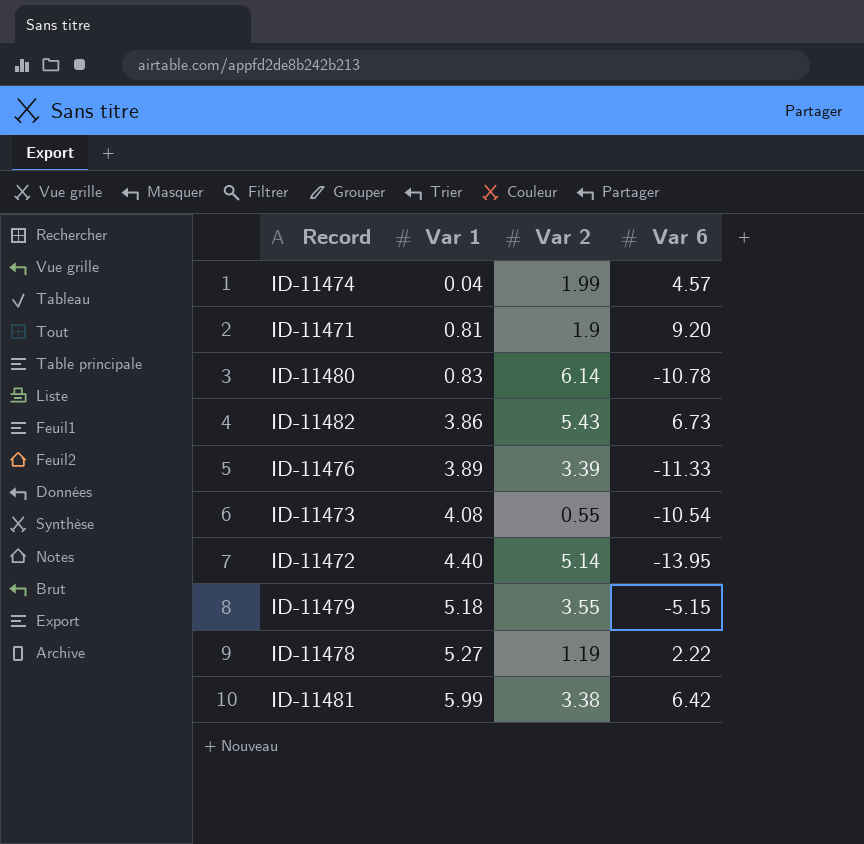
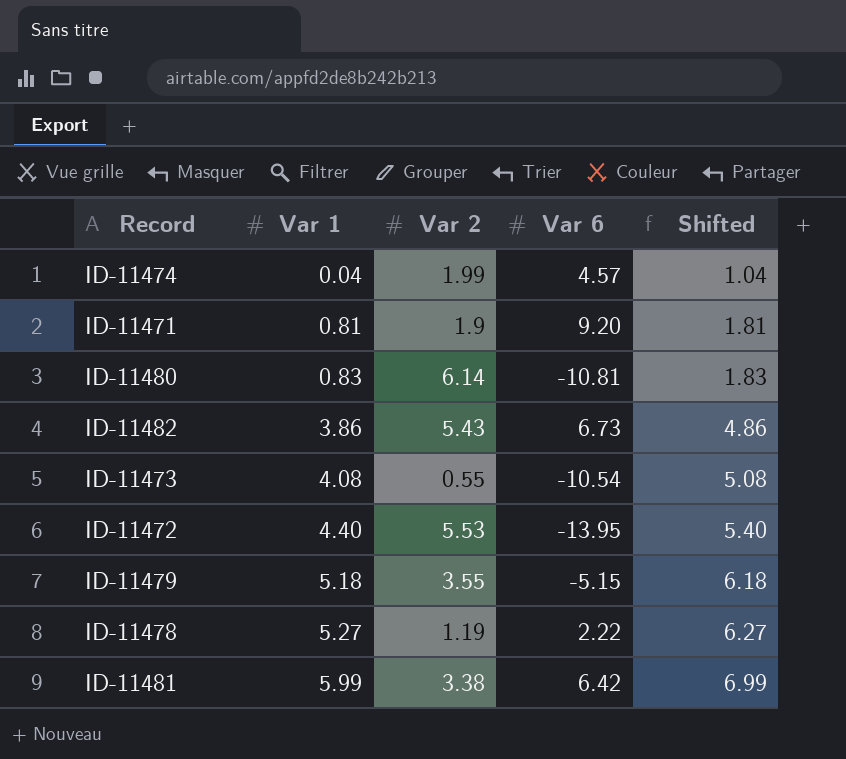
column Shifted | formula: none -> [Var 1] + 1
row ID-11476: 3.89 | 3.39 | -11.33 -> none
ID-11480 | Var 6: -10.78 -> -10.81
ID-11472 | Var 2: 5.14 -> 5.53

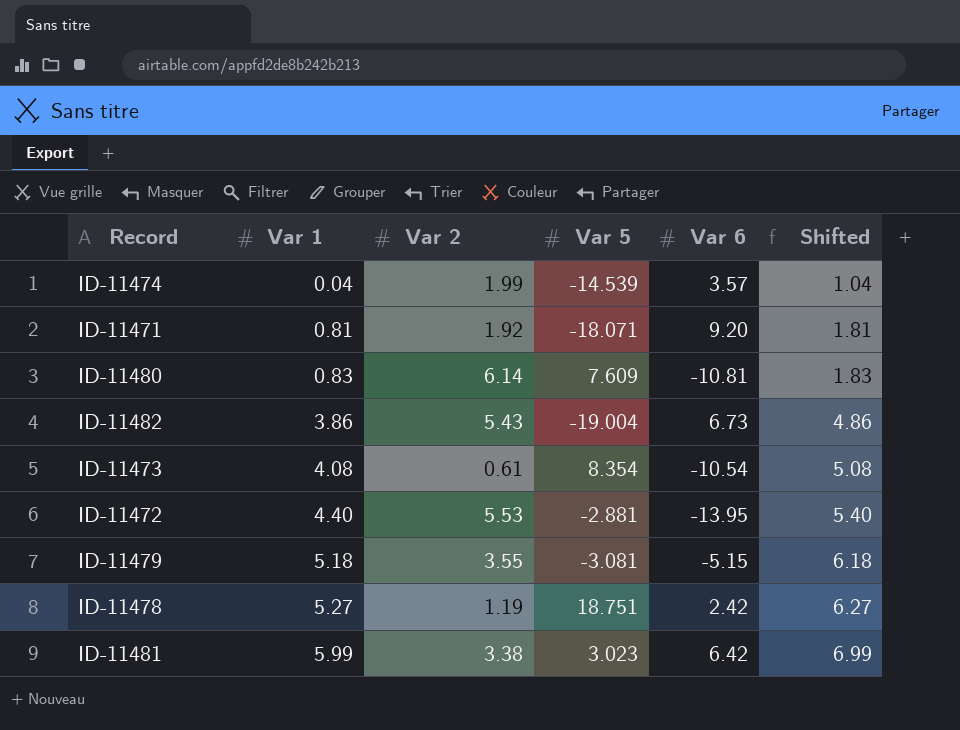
column Var 5 | position: none -> 4
ID-11474 | Var 6: 4.57 -> 3.57
ID-11471 | Var 2: 1.9 -> 1.92
ID-11473 | Var 2: 0.55 -> 0.61
ID-11478 | Var 6: 2.22 -> 2.42

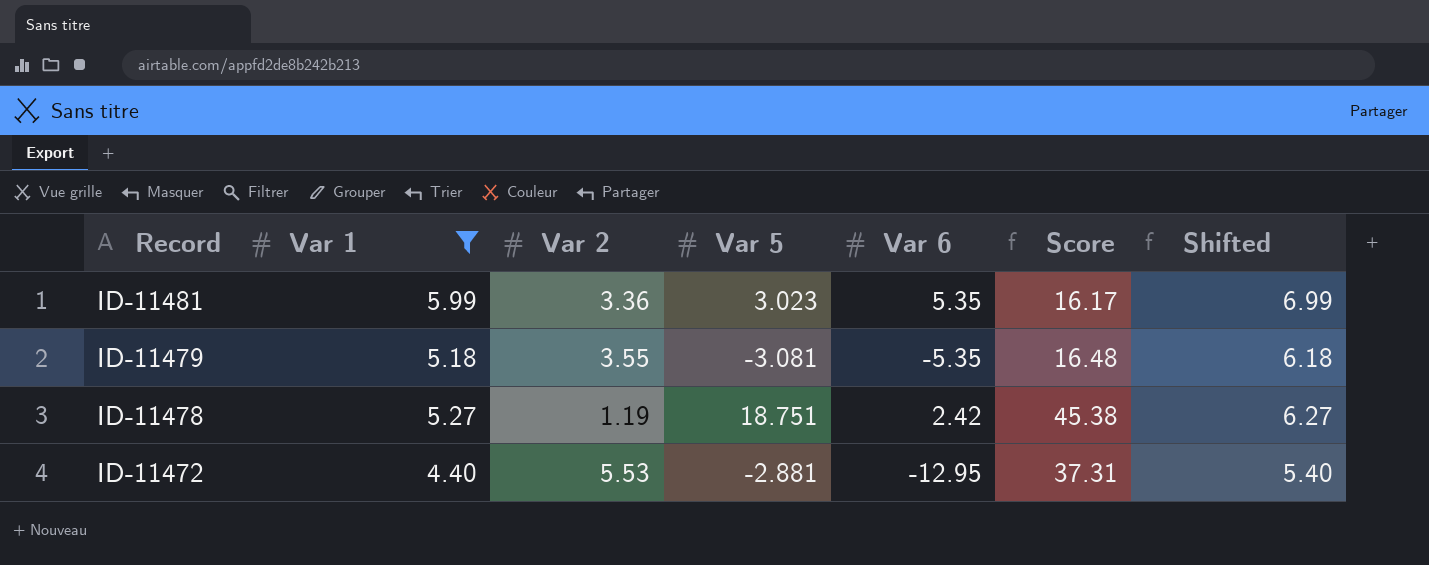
filter: none -> Var 1 >= 4.40
row order: Var 1 ascending -> Record descending
column Score | formula: none -> [Var 5] * [Var 6]
ID-11481 | Var 2: 3.38 -> 3.36
ID-11481 | Var 6: 6.42 -> 5.35
ID-11479 | Var 6: -5.15 -> -5.35
ID-11472 | Var 6: -13.95 -> -12.95

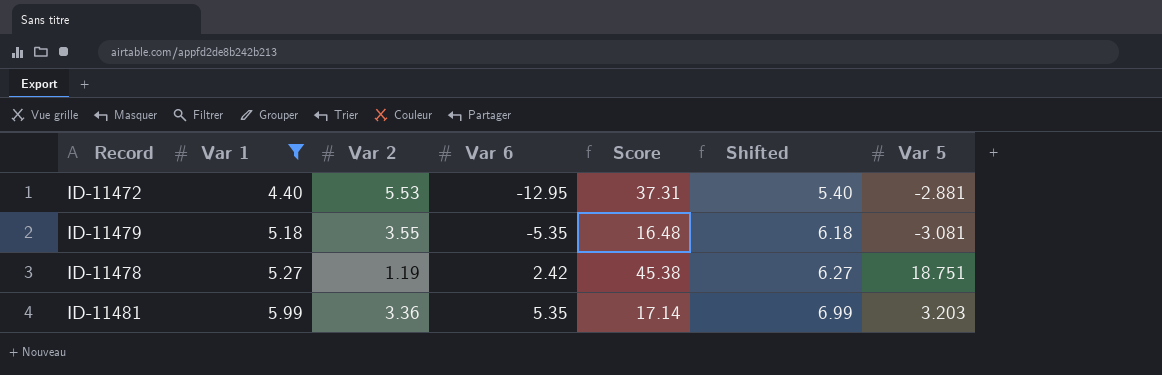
row order: Record descending -> Var 1 ascending
column Var 5 | position: 4 -> 7
ID-11481 | Score: 16.17 -> 17.14
ID-11481 | Var 5: 3.023 -> 3.203

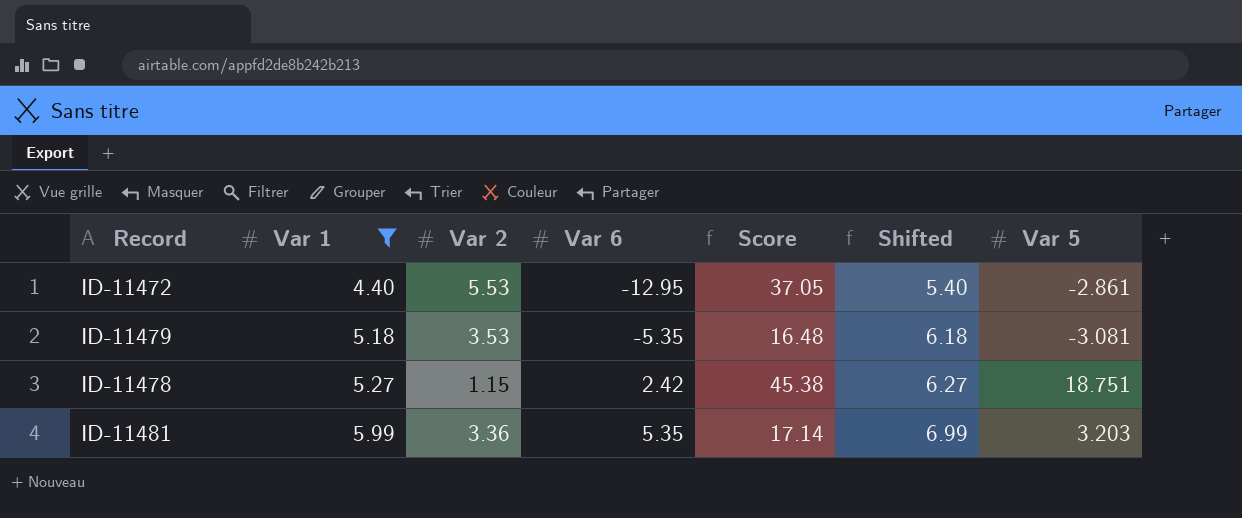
ID-11472 | Score: 37.31 -> 37.05
ID-11472 | Var 5: -2.881 -> -2.861
ID-11479 | Var 2: 3.55 -> 3.53
ID-11478 | Var 2: 1.19 -> 1.15

